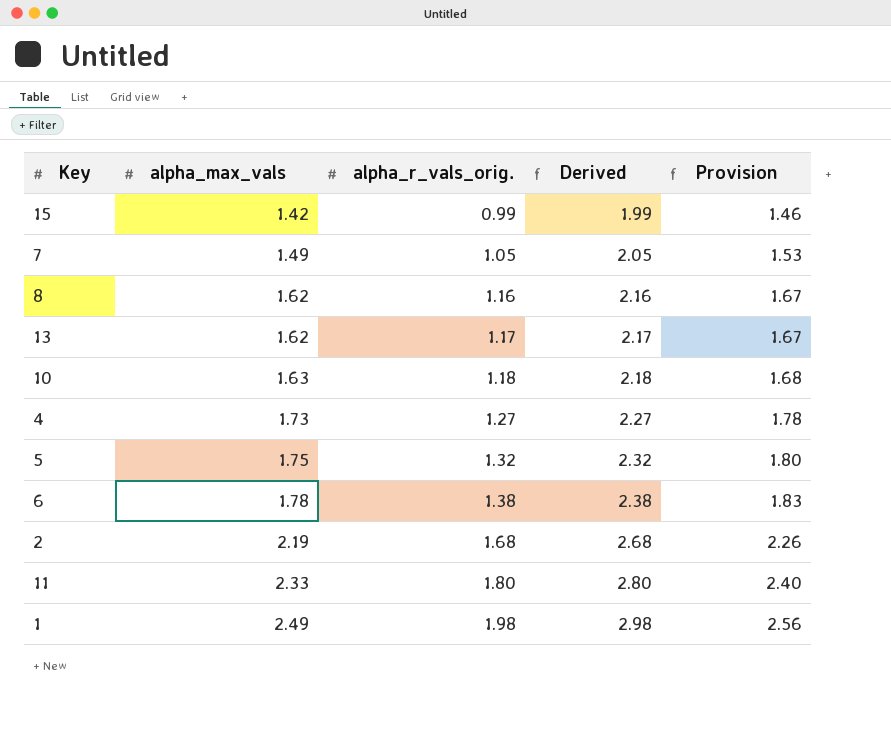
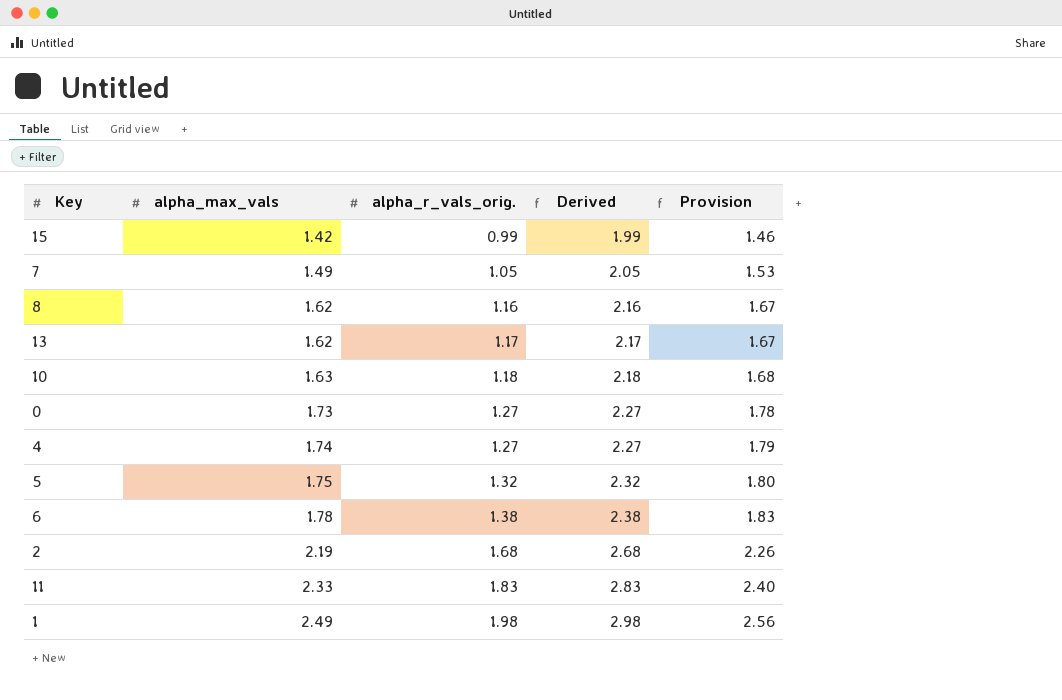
row 0: none -> 1.73 | 1.27 | 2.27 | 1.78
4 | alpha_max_vals: 1.73 -> 1.74
4 | Provision: 1.78 -> 1.79
11 | alpha_r_vals_orig.: 1.80 -> 1.83
11 | Derived: 2.80 -> 2.83

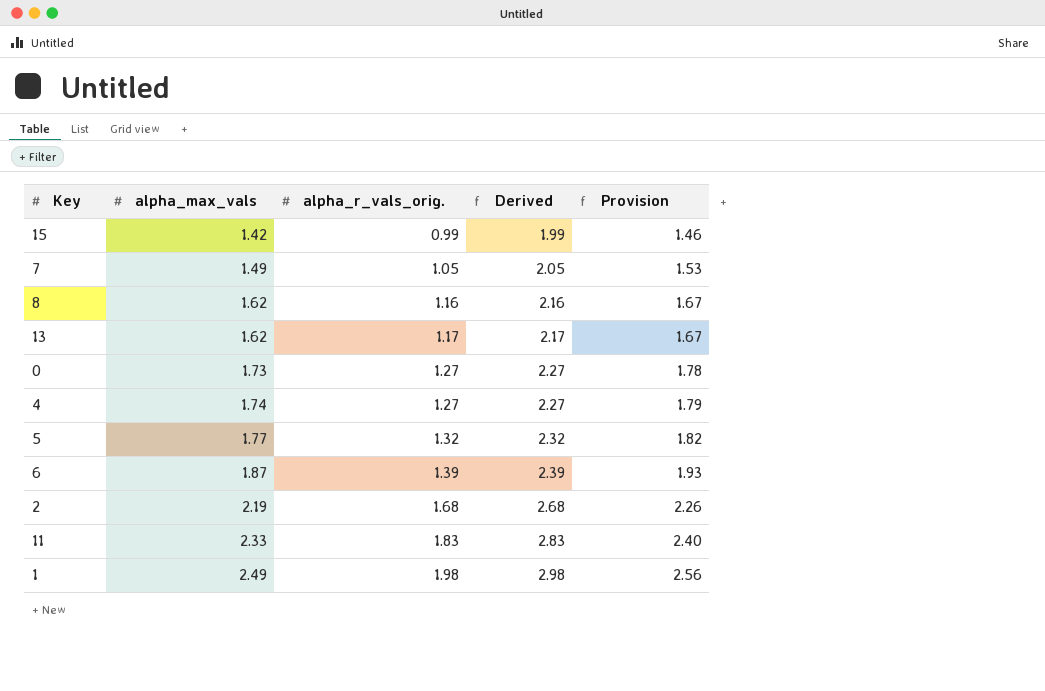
row 10: 1.63 | 1.18 | 2.18 | 1.68 -> none
5 | alpha_max_vals: 1.75 -> 1.77
5 | Provision: 1.80 -> 1.82
6 | alpha_max_vals: 1.78 -> 1.87
6 | alpha_r_vals_orig.: 1.38 -> 1.39
6 | Derived: 2.38 -> 2.39
6 | Provision: 1.83 -> 1.93

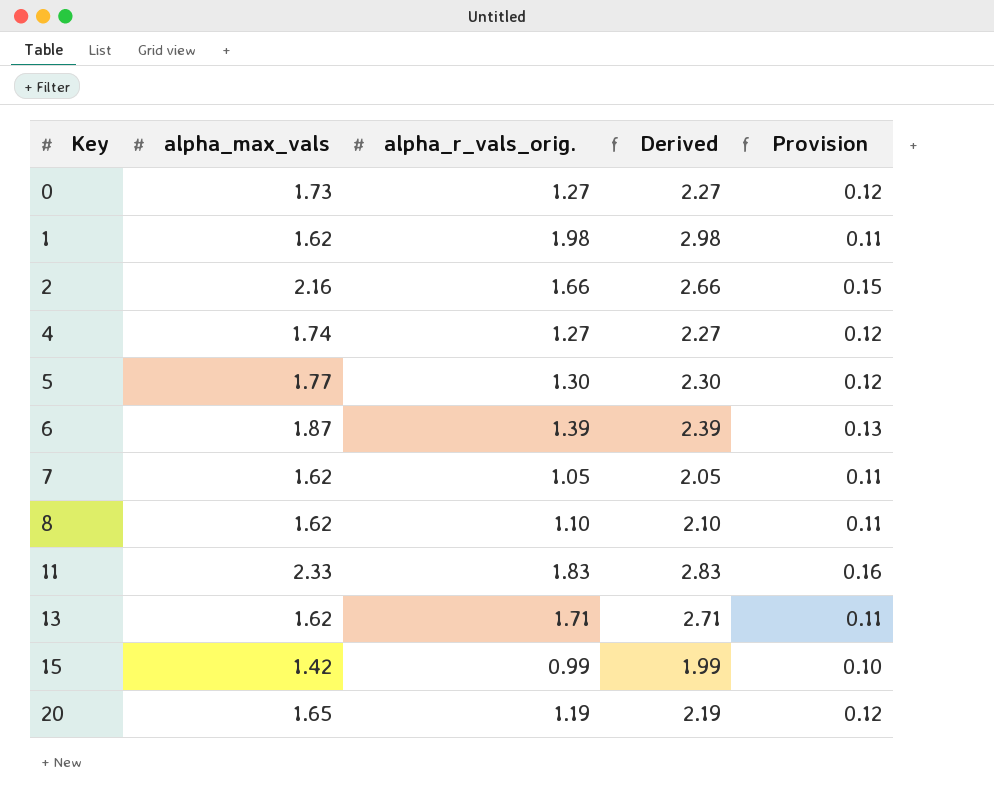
row order: alpha_max_vals ascending -> Key ascending
column Provision | formula: [alpha_max_vals] * 1.03 -> [alpha_max_vals] * 0.07
1 | alpha_max_vals: 2.49 -> 1.62
2 | alpha_max_vals: 2.19 -> 2.16
2 | alpha_r_vals_orig.: 1.68 -> 1.66
2 | Derived: 2.68 -> 2.66
5 | alpha_r_vals_orig.: 1.32 -> 1.30
5 | Derived: 2.32 -> 2.30
7 | alpha_max_vals: 1.49 -> 1.62
8 | alpha_r_vals_orig.: 1.16 -> 1.10
8 | Derived: 2.16 -> 2.10
13 | alpha_r_vals_orig.: 1.17 -> 1.71
13 | Derived: 2.17 -> 2.71
row 20: none -> 1.65 | 1.19 | 2.19 | 0.12

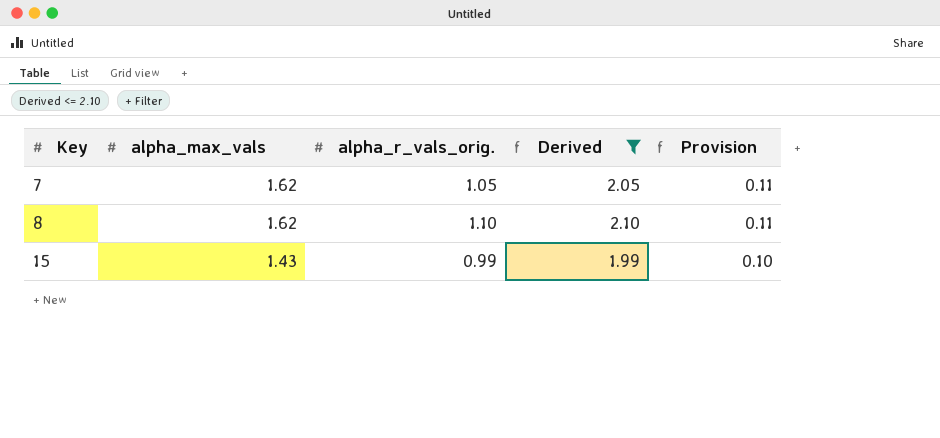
filter: none -> Derived <= 2.10
15 | alpha_max_vals: 1.42 -> 1.43

